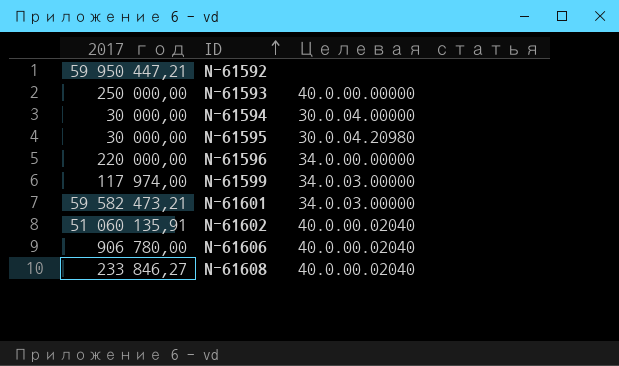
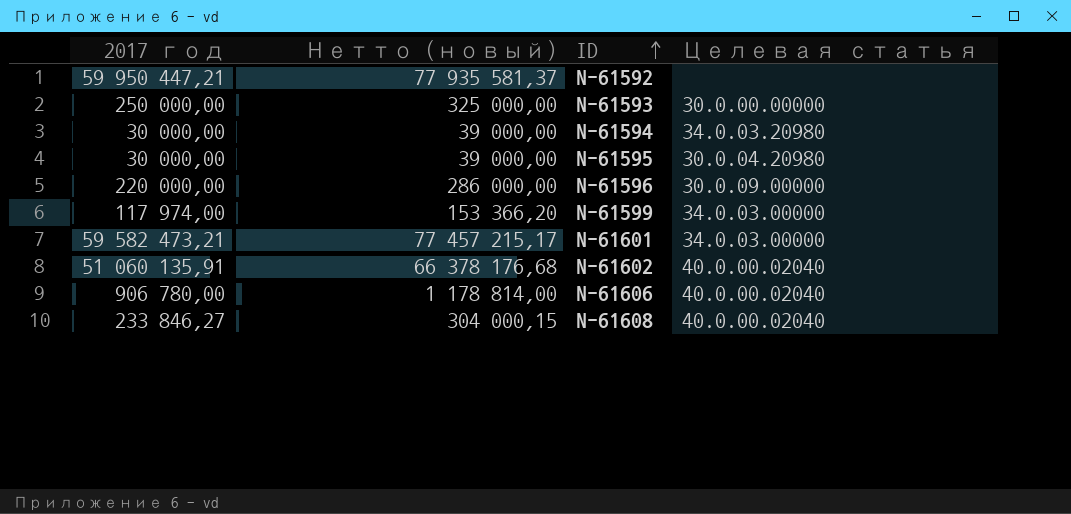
column Нетто (новый) | formula: none -> [2017 год] * 1,3
N-61593 | Целевая статья: 40.0.00.00000 -> 30.0.00.00000
N-61594 | Целевая статья: 30.0.04.00000 -> 34.0.03.20980
N-61596 | Целевая статья: 34.0.00.00000 -> 30.0.09.00000

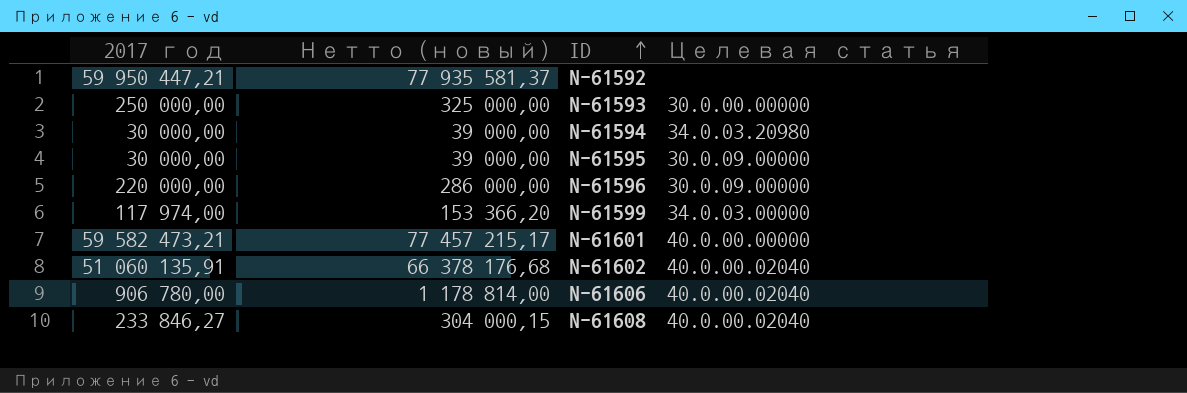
N-61595 | Целевая статья: 30.0.04.20980 -> 30.0.09.00000
N-61601 | Целевая статья: 34.0.03.00000 -> 40.0.00.00000

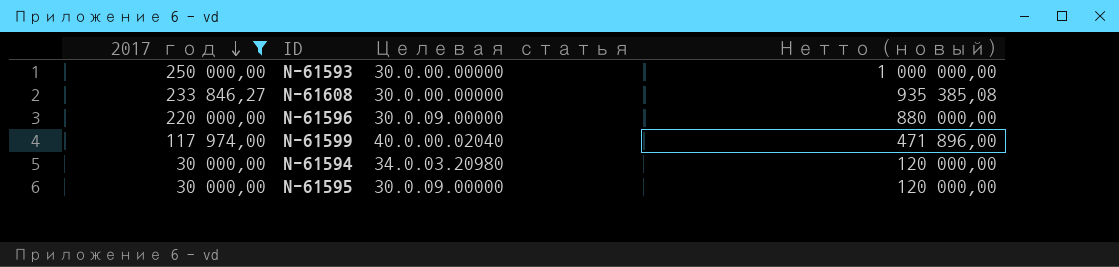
filter: none -> 2017 год <= 250 000,00
row order: ID ascending -> 2017 год descending
column Нетто (новый) | formula: [2017 год] * 1,3 -> [2017 год] * 4
column Нетто (новый) | position: 2 -> 4
N-61608 | Целевая статья: 40.0.00.02040 -> 30.0.00.00000
N-61599 | Целевая статья: 34.0.03.00000 -> 40.0.00.02040

